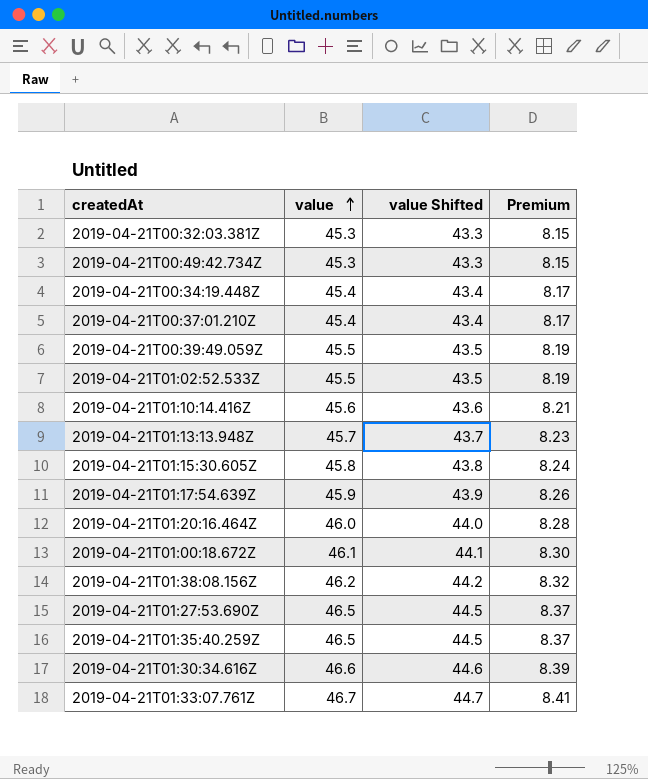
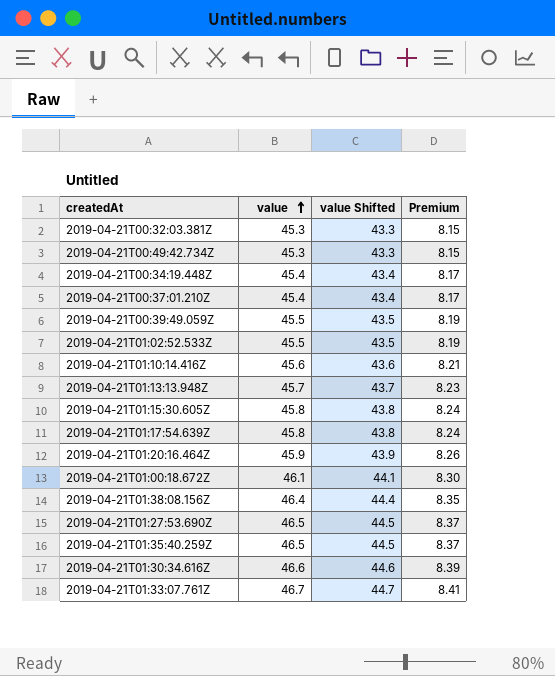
2019-04-21T01:17:54.639Z | value: 45.9 -> 45.8
2019-04-21T01:17:54.639Z | value Shifted: 43.9 -> 43.8
2019-04-21T01:17:54.639Z | Premium: 8.26 -> 8.24
2019-04-21T01:20:16.464Z | value: 46.0 -> 45.9
2019-04-21T01:20:16.464Z | value Shifted: 44.0 -> 43.9
2019-04-21T01:20:16.464Z | Premium: 8.28 -> 8.26
2019-04-21T01:38:08.156Z | value: 46.2 -> 46.4
2019-04-21T01:38:08.156Z | value Shifted: 44.2 -> 44.4
2019-04-21T01:38:08.156Z | Premium: 8.32 -> 8.35

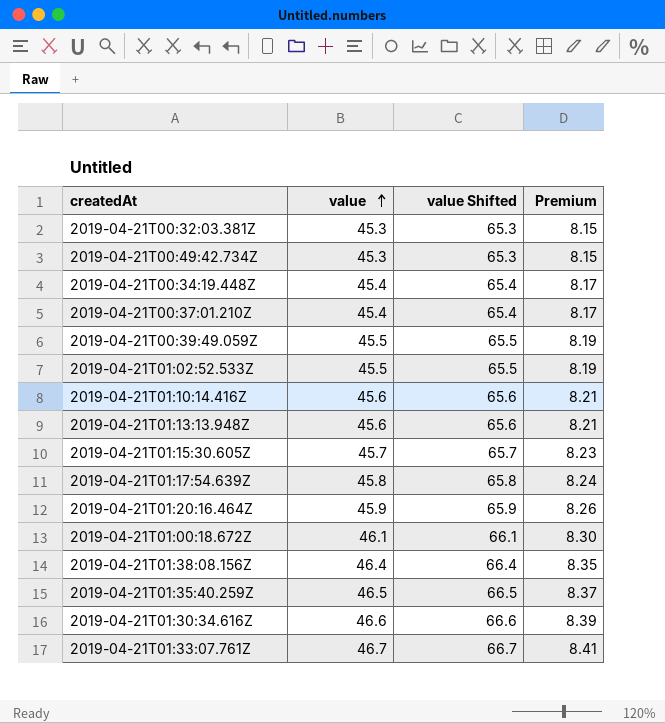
column value Shifted | formula: [value] - 2 -> [value] + 20
row 2019-04-21T01:27:53.690Z: 46.5 | 44.5 | 8.37 -> none
2019-04-21T01:13:13.948Z | value: 45.7 -> 45.6
2019-04-21T01:13:13.948Z | Premium: 8.23 -> 8.21
2019-04-21T01:15:30.605Z | value: 45.8 -> 45.7
2019-04-21T01:15:30.605Z | Premium: 8.24 -> 8.23

